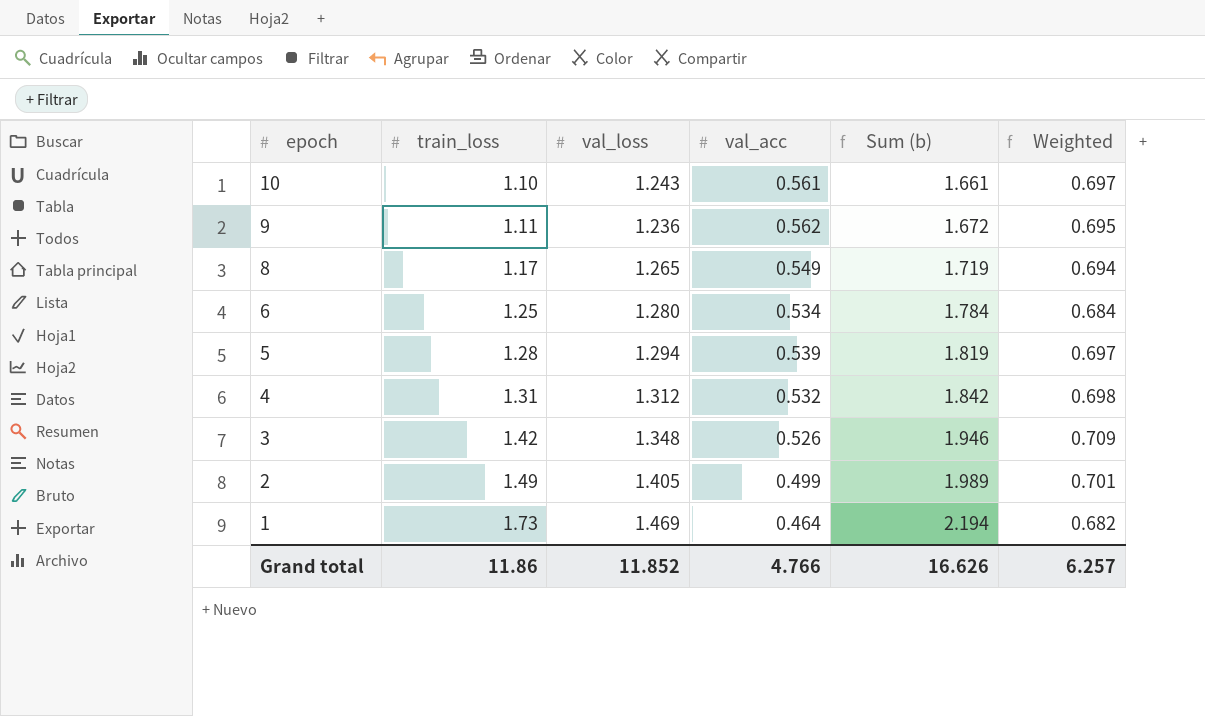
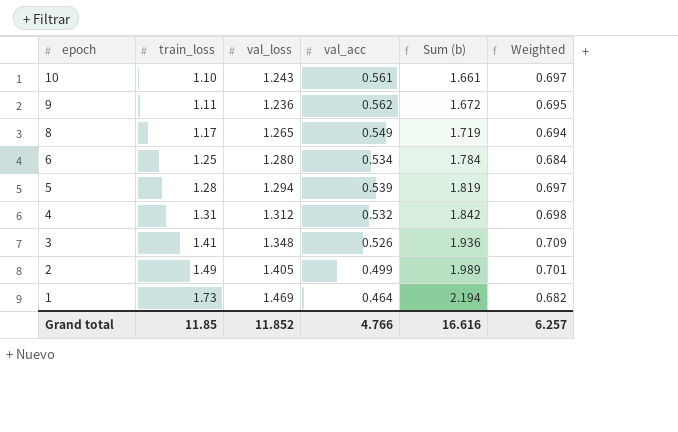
3 | train_loss: 1.42 -> 1.41
3 | Sum (b): 1.946 -> 1.936
Grand total | train_loss: 11.86 -> 11.85
Grand total | Sum (b): 16.626 -> 16.616

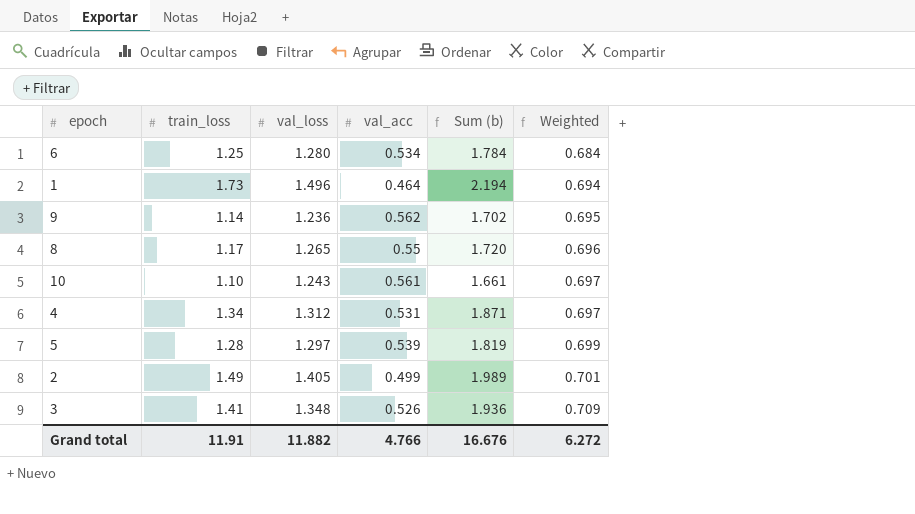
row order: epoch descending -> Weighted ascending
1 | val_loss: 1.469 -> 1.496
1 | Weighted: 0.682 -> 0.694
9 | train_loss: 1.11 -> 1.14
9 | Sum (b): 1.672 -> 1.702
8 | val_acc: 0.549 -> 0.55
8 | Sum (b): 1.719 -> 1.720
8 | Weighted: 0.694 -> 0.696
4 | train_loss: 1.31 -> 1.34
4 | val_acc: 0.532 -> 0.531
4 | Sum (b): 1.842 -> 1.871
4 | Weighted: 0.698 -> 0.697
5 | val_loss: 1.294 -> 1.297
5 | Weighted: 0.697 -> 0.699
Grand total | train_loss: 11.85 -> 11.91
Grand total | val_loss: 11.852 -> 11.882
Grand total | Sum (b): 16.616 -> 16.676
Grand total | Weighted: 6.257 -> 6.272

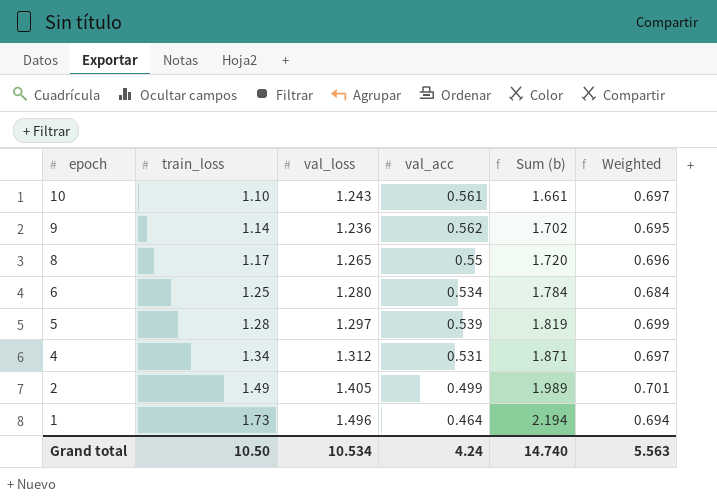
row order: Weighted ascending -> epoch descending
row 3: 1.41 | 1.348 | 0.526 | 1.936 | 0.709 -> none
Grand total | train_loss: 11.91 -> 10.50
Grand total | val_loss: 11.882 -> 10.534
Grand total | val_acc: 4.766 -> 4.24
Grand total | Sum (b): 16.676 -> 14.740
Grand total | Weighted: 6.272 -> 5.563

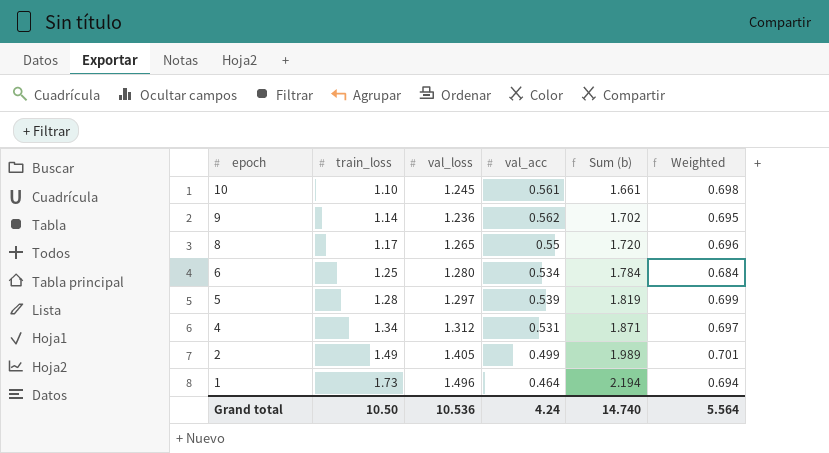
10 | val_loss: 1.243 -> 1.245
10 | Weighted: 0.697 -> 0.698
Grand total | val_loss: 10.534 -> 10.536
Grand total | Weighted: 5.563 -> 5.564

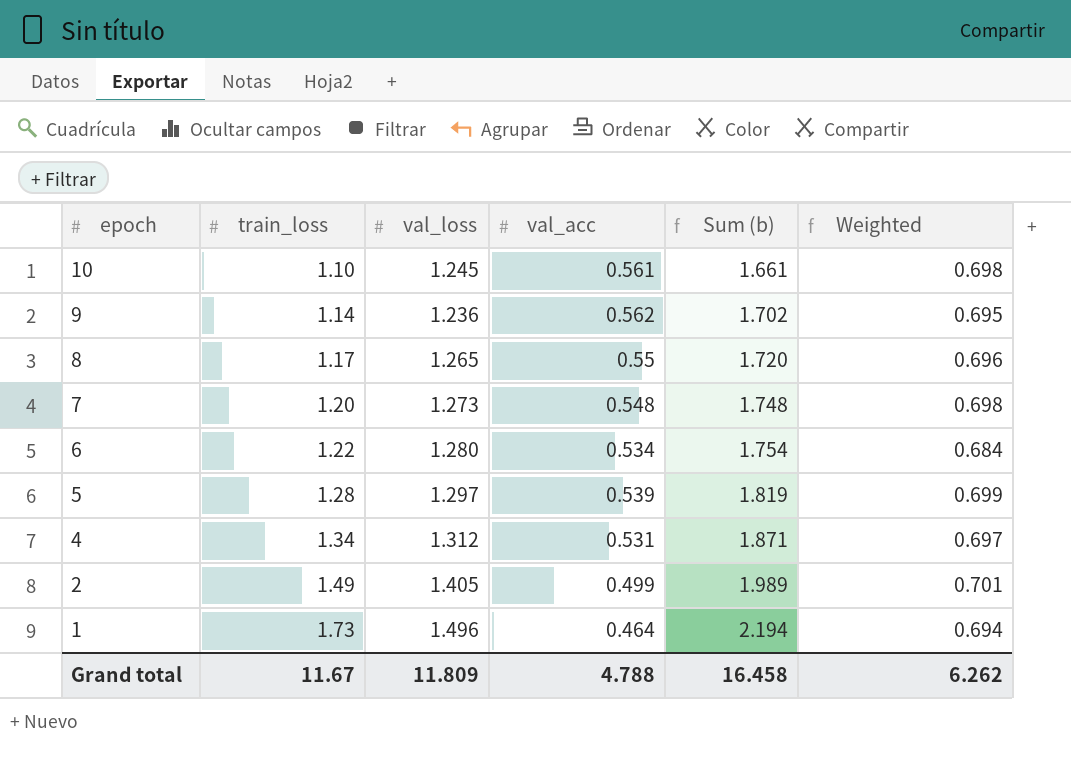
row 7: none -> 1.20 | 1.273 | 0.548 | 1.748 | 0.698
6 | train_loss: 1.25 -> 1.22
6 | Sum (b): 1.784 -> 1.754
Grand total | train_loss: 10.50 -> 11.67
Grand total | val_loss: 10.536 -> 11.809
Grand total | val_acc: 4.24 -> 4.788
Grand total | Sum (b): 14.740 -> 16.458
Grand total | Weighted: 5.564 -> 6.262

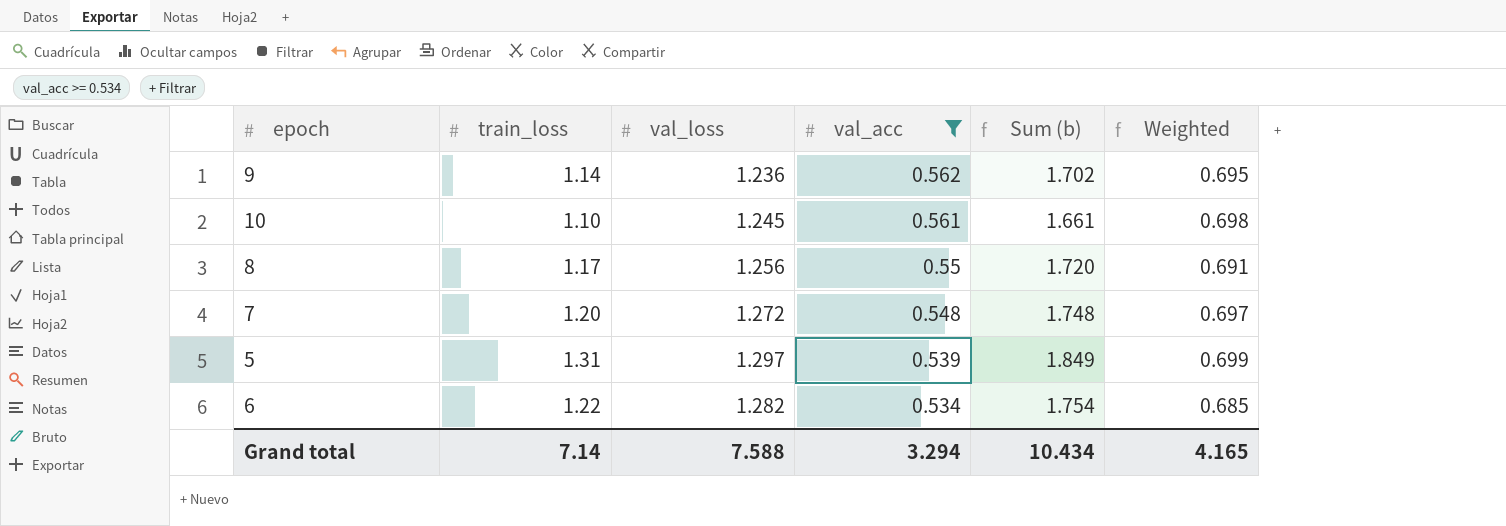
filter: none -> val_acc >= 0.534
row order: epoch descending -> val_acc descending
8 | val_loss: 1.265 -> 1.256
8 | Weighted: 0.696 -> 0.691
7 | val_loss: 1.273 -> 1.272
7 | Weighted: 0.698 -> 0.697
5 | train_loss: 1.28 -> 1.31
5 | Sum (b): 1.819 -> 1.849
6 | val_loss: 1.280 -> 1.282
6 | Weighted: 0.684 -> 0.685
Grand total | train_loss: 11.67 -> 7.14
Grand total | val_loss: 11.809 -> 7.588
Grand total | val_acc: 4.788 -> 3.294
Grand total | Sum (b): 16.458 -> 10.434
Grand total | Weighted: 6.262 -> 4.165

